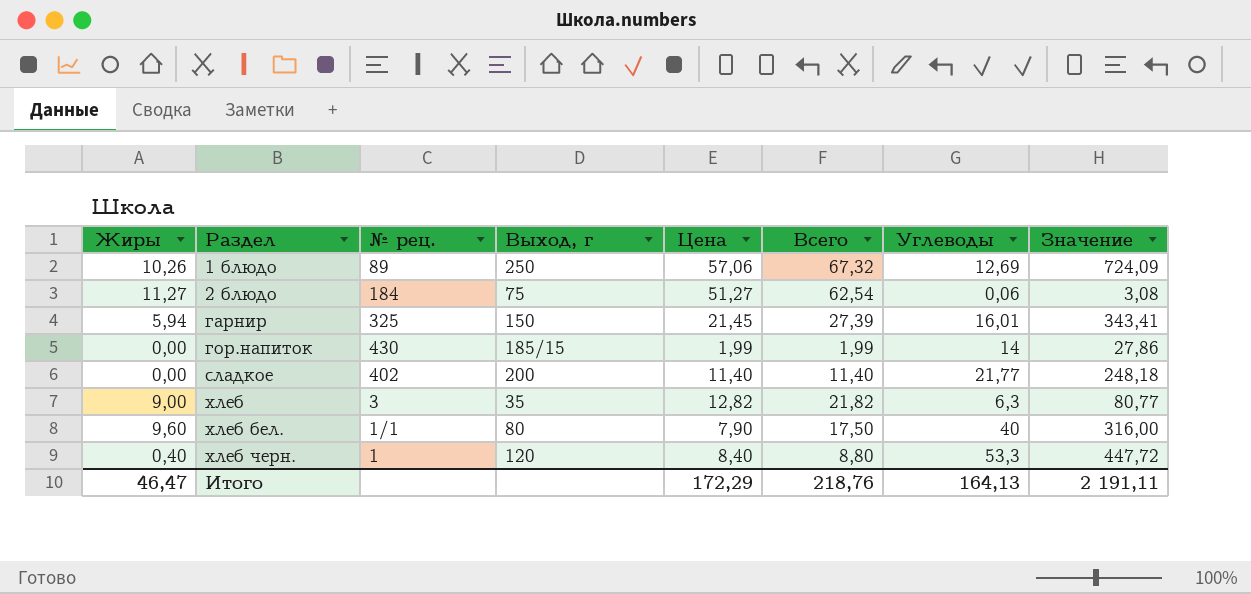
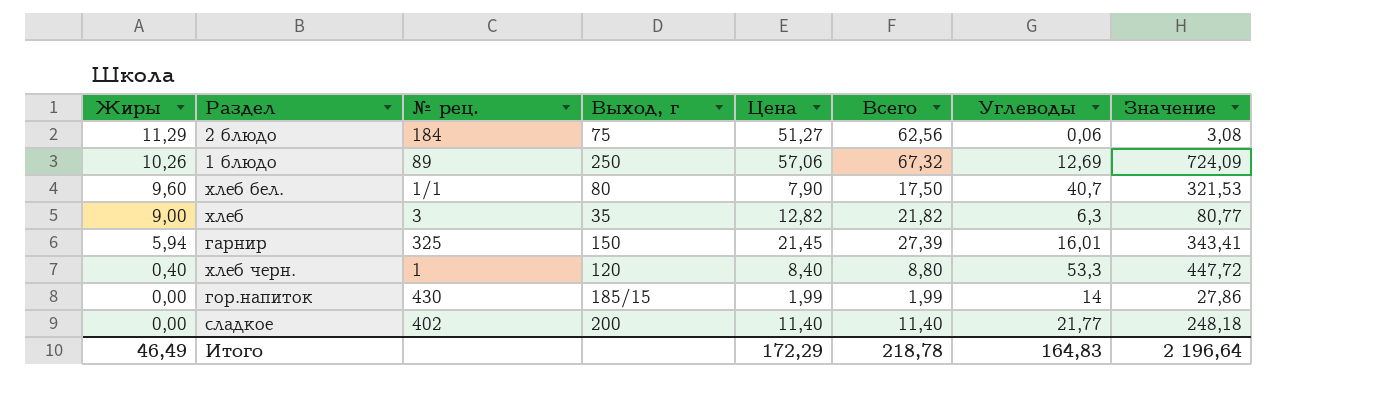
row order: Раздел ascending -> Жиры descending
2 блюдо | Жиры: 11,27 -> 11,29
2 блюдо | Всего: 62,54 -> 62,56
хлеб бел. | Углеводы: 40 -> 40,7
хлеб бел. | Значение: 316,00 -> 321,53
Итого | Жиры: 46,47 -> 46,49
Итого | Всего: 218,76 -> 218,78
Итого | Углеводы: 164,13 -> 164,83
Итого | Значение: 2 191,11 -> 2 196,64

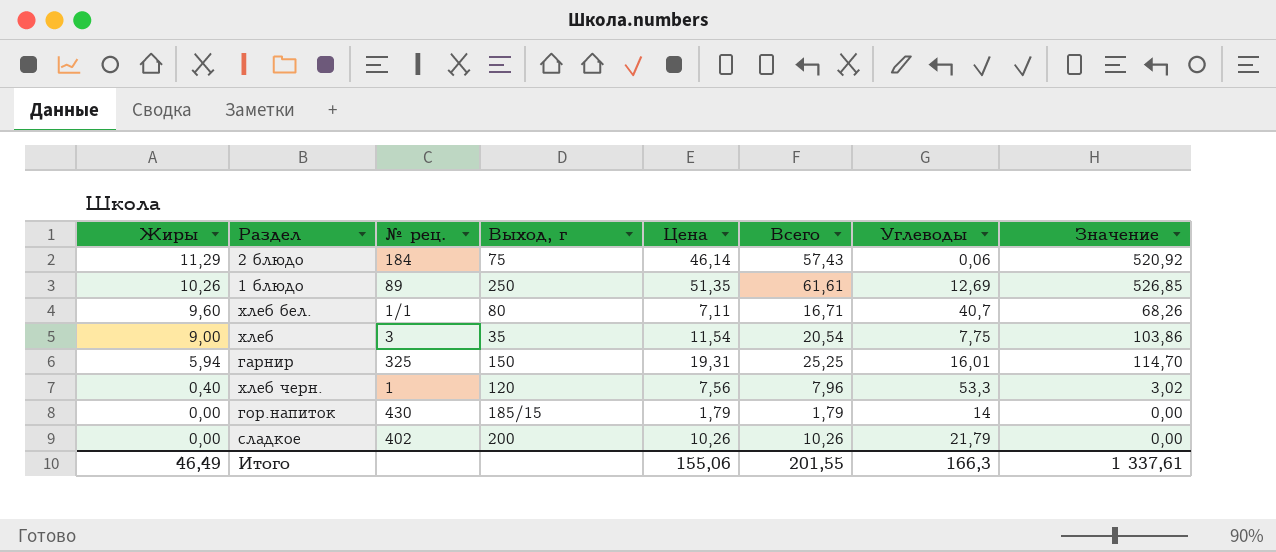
column Значение | formula: [Цена] * [Углеводы] -> [Жиры] * [Цена]
2 блюдо | Цена: 51,27 -> 46,14
2 блюдо | Всего: 62,56 -> 57,43
1 блюдо | Цена: 57,06 -> 51,35
1 блюдо | Всего: 67,32 -> 61,61
хлеб бел. | Цена: 7,90 -> 7,11
хлеб бел. | Всего: 17,50 -> 16,71
хлеб | Цена: 12,82 -> 11,54
хлеб | Всего: 21,82 -> 20,54
хлеб | Углеводы: 6,3 -> 7,75
гарнир | Цена: 21,45 -> 19,31
гарнир | Всего: 27,39 -> 25,25
хлеб черн. | Цена: 8,40 -> 7,56
хлеб черн. | Всего: 8,80 -> 7,96
гор.напиток | Цена: 1,99 -> 1,79
гор.напиток | Всего: 1,99 -> 1,79
сладкое | Цена: 11,40 -> 10,26
сладкое | Всего: 11,40 -> 10,26
сладкое | Углеводы: 21,77 -> 21,79
Итого | Цена: 172,29 -> 155,06
Итого | Всего: 218,78 -> 201,55
Итого | Углеводы: 164,83 -> 166,3
Итого | Значение: 2 196,64 -> 1 337,61

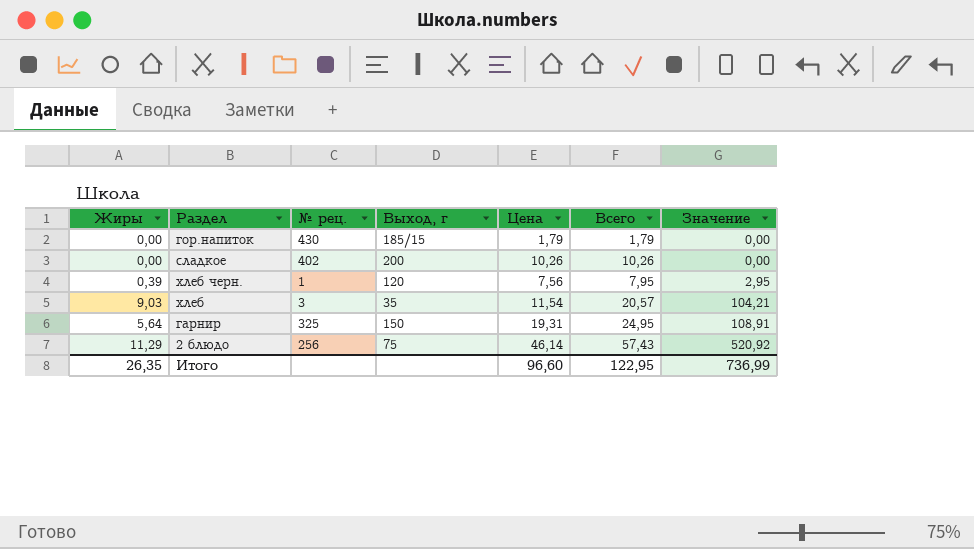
row order: Жиры descending -> Значение ascending
column Углеводы | position: 7 -> none
row 1 блюдо: 10,26 | 89 | 250 | 51,35 | 61,61 | 12,69 | 526,85 -> none
row хлеб бел.: 9,60 | 1/1 | 80 | 7,11 | 16,71 | 40,7 | 68,26 -> none
хлеб черн. | Жиры: 0,40 -> 0,39
хлеб черн. | Всего: 7,96 -> 7,95
хлеб черн. | Значение: 3,02 -> 2,95
хлеб | Жиры: 9,00 -> 9,03
хлеб | Всего: 20,54 -> 20,57
хлеб | Значение: 103,86 -> 104,21
гарнир | Жиры: 5,94 -> 5,64
гарнир | Всего: 25,25 -> 24,95
гарнир | Значение: 114,70 -> 108,91
2 блюдо | № рец.: 184 -> 256
Итого | Жиры: 46,49 -> 26,35
Итого | Цена: 155,06 -> 96,60
Итого | Всего: 201,55 -> 122,95
Итого | Значение: 1 337,61 -> 736,99

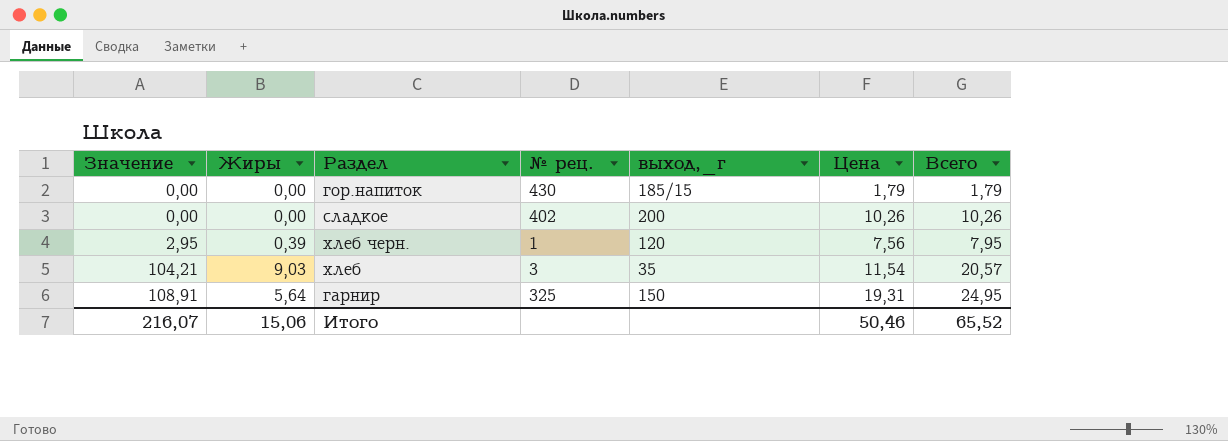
column Значение | position: 7 -> 1
column name: Выход, г -> выход,_г
row 2 блюдо: 11,29 | 256 | 75 | 46,14 | 57,43 | 520,92 -> none
Итого | Значение: 736,99 -> 216,07
Итого | Жиры: 26,35 -> 15,06
Итого | Цена: 96,60 -> 50,46
Итого | Всего: 122,95 -> 65,52

